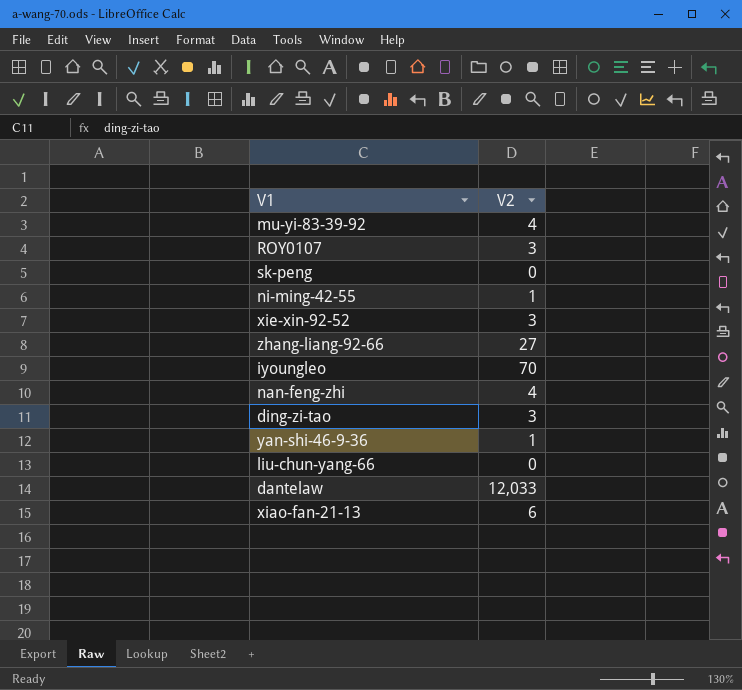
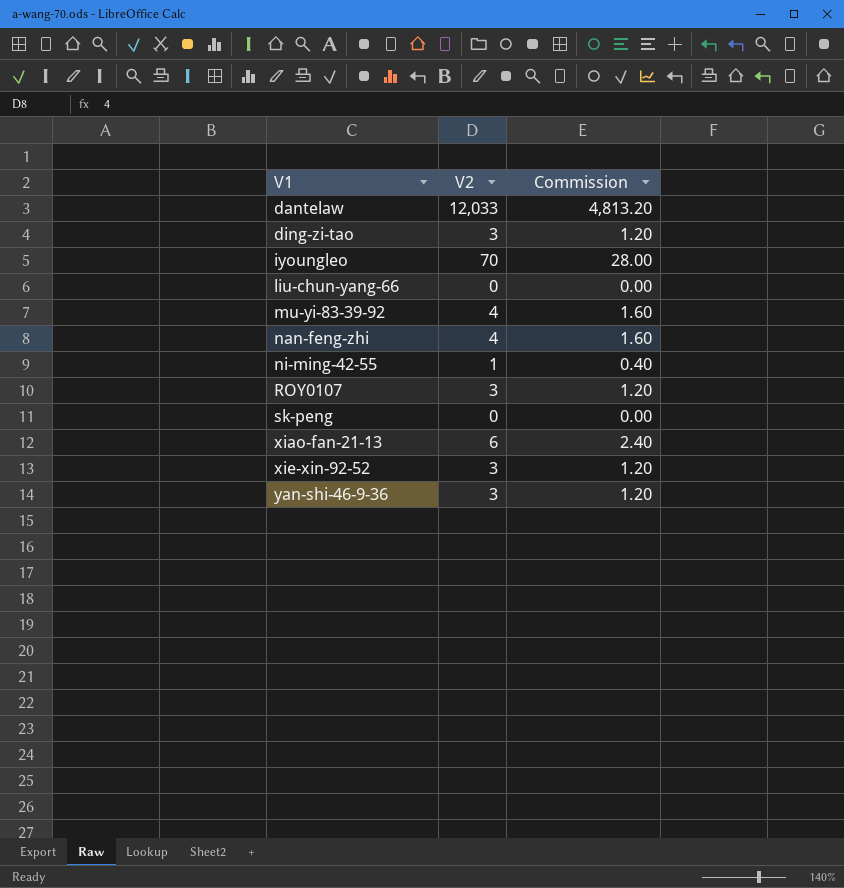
row order: none -> V1 ascending
column Commission | formula: none -> [V2] * 0.4
row zhang-liang-92-66: 27 -> none
yan-shi-46-9-36 | V2: 1 -> 3

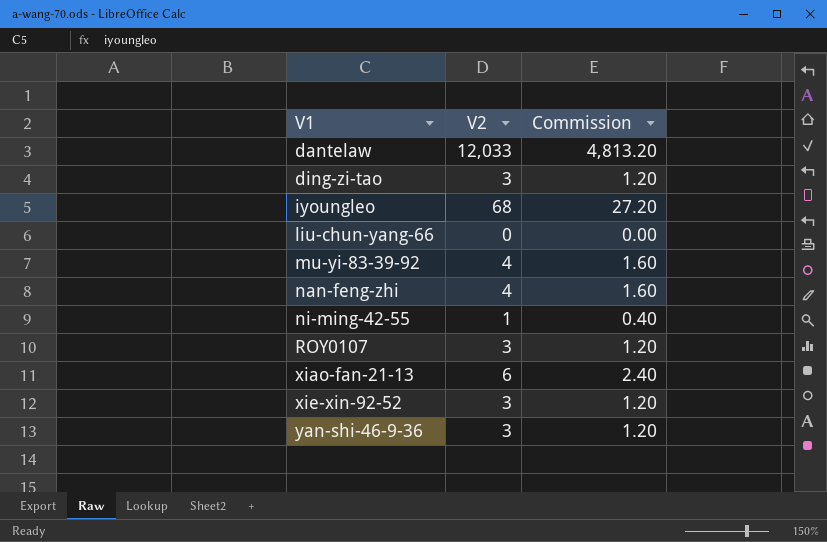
row sk-peng: 0 | 0.00 -> none
iyoungleo | V2: 70 -> 68
iyoungleo | Commission: 28.00 -> 27.20

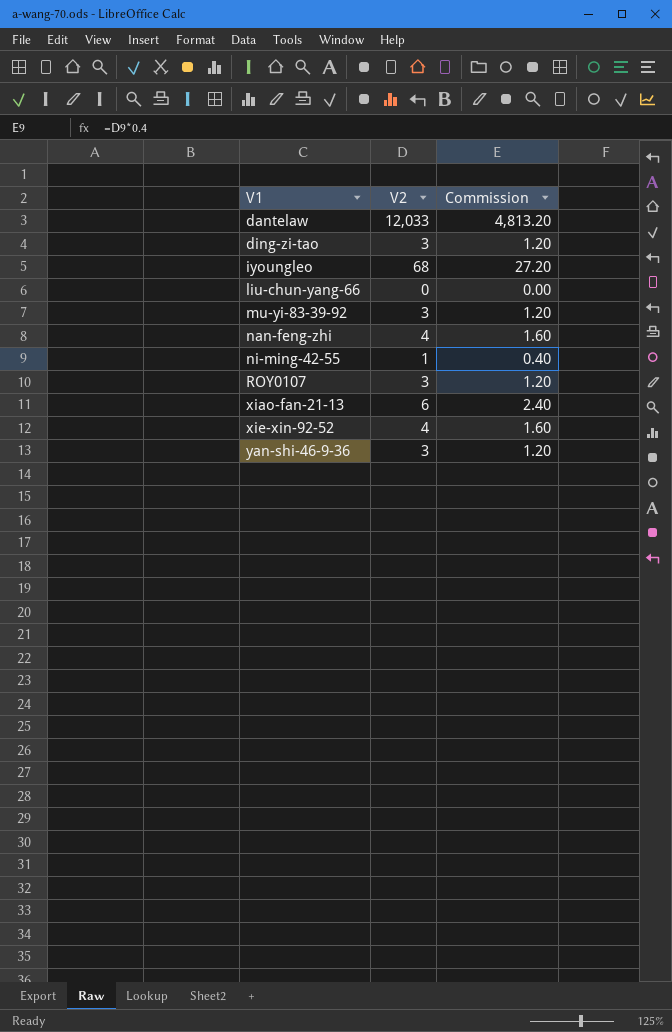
mu-yi-83-39-92 | V2: 4 -> 3
mu-yi-83-39-92 | Commission: 1.60 -> 1.20
xie-xin-92-52 | V2: 3 -> 4
xie-xin-92-52 | Commission: 1.20 -> 1.60

